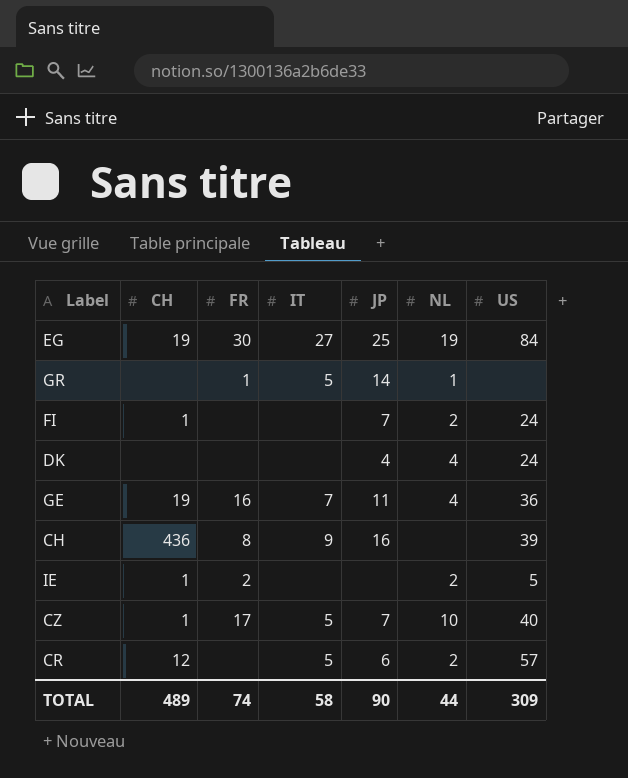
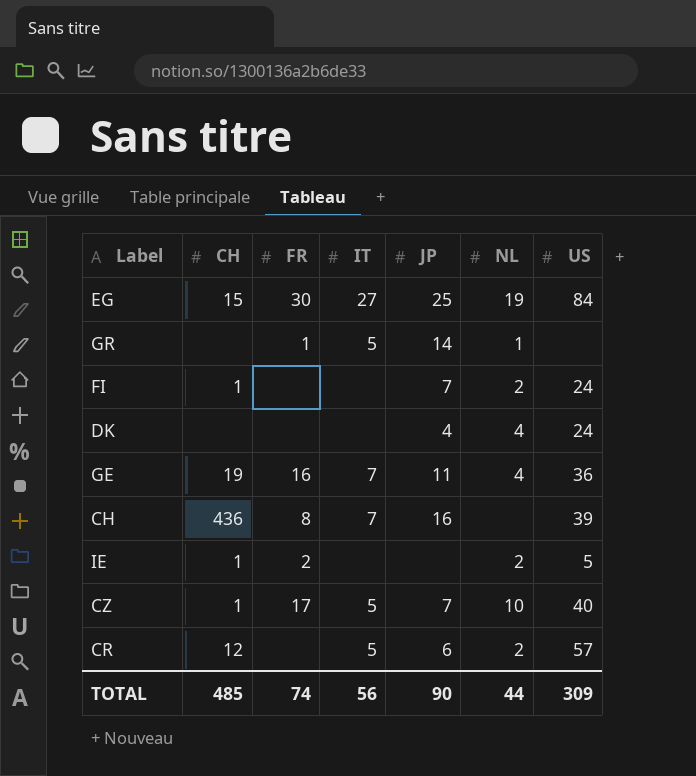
EG | CH: 19 -> 15
CH | IT: 9 -> 7
TOTAL | CH: 489 -> 485
TOTAL | IT: 58 -> 56

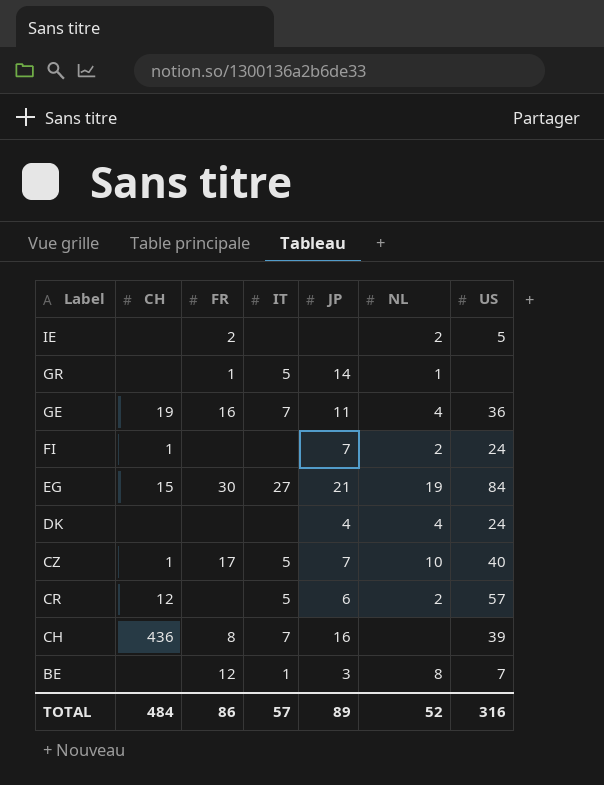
row order: none -> Label descending
IE | CH: 1 -> none
EG | JP: 25 -> 21
row BE: none -> none | 12 | 1 | 3 | 8 | 7
TOTAL | CH: 485 -> 484
TOTAL | FR: 74 -> 86
TOTAL | IT: 56 -> 57
TOTAL | JP: 90 -> 89
TOTAL | NL: 44 -> 52
TOTAL | US: 309 -> 316

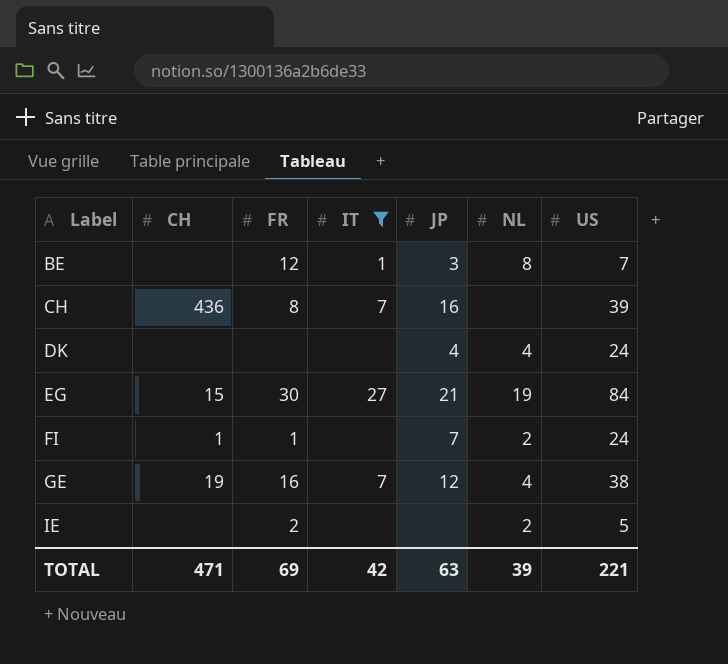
filter: none -> IT != 5
row order: Label descending -> Label ascending
FI | FR: none -> 1
GE | JP: 11 -> 12
GE | US: 36 -> 38
TOTAL | CH: 484 -> 471
TOTAL | FR: 86 -> 69
TOTAL | IT: 57 -> 42
TOTAL | JP: 89 -> 63
TOTAL | NL: 52 -> 39
TOTAL | US: 316 -> 221

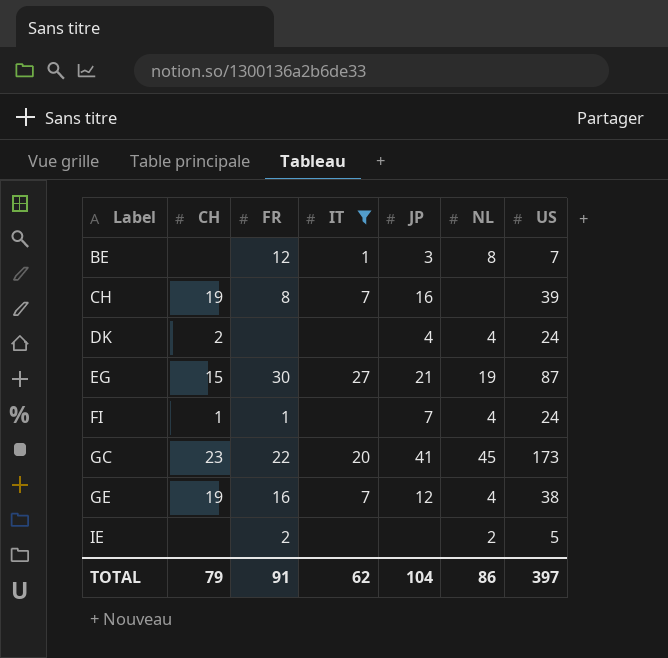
CH | CH: 436 -> 19
DK | CH: none -> 2
EG | US: 84 -> 87
FI | NL: 2 -> 4
row GC: none -> 23 | 22 | 20 | 41 | 45 | 173
TOTAL | CH: 471 -> 79
TOTAL | FR: 69 -> 91
TOTAL | IT: 42 -> 62
TOTAL | JP: 63 -> 104
TOTAL | NL: 39 -> 86
TOTAL | US: 221 -> 397

